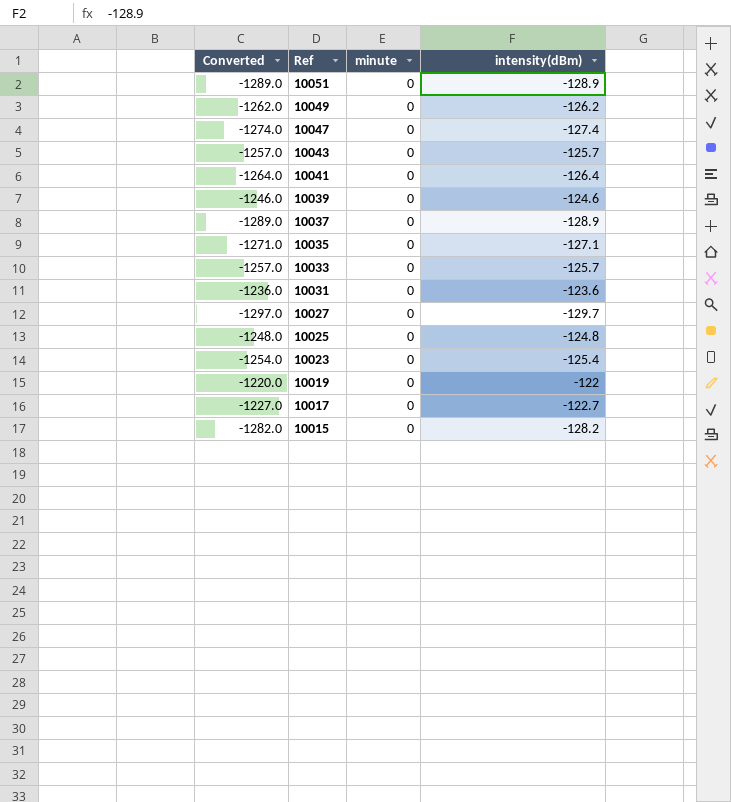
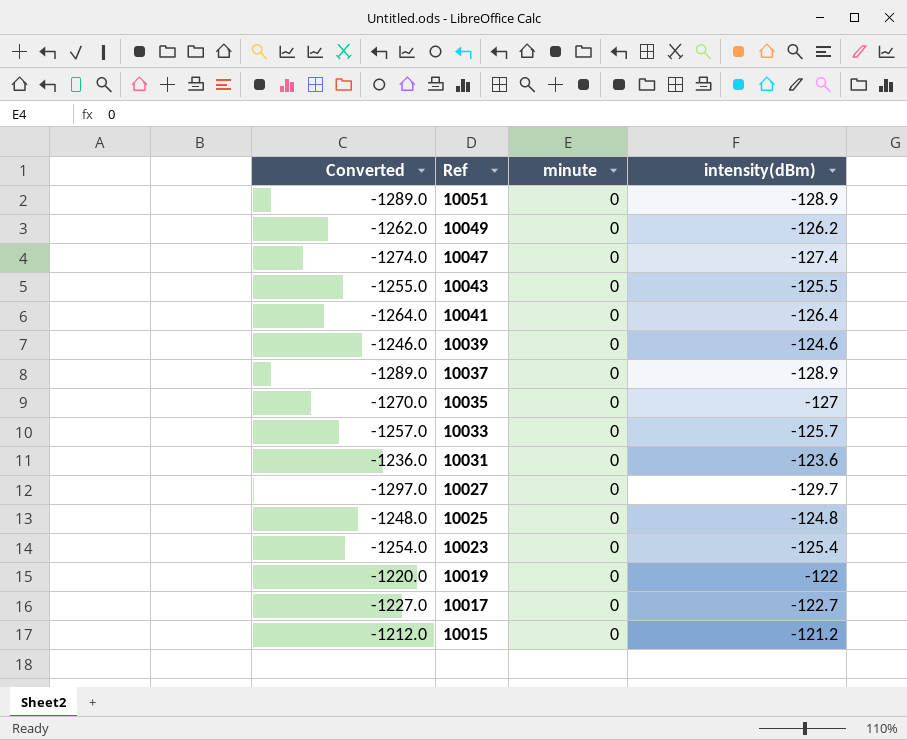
10043 | Converted: -1257.0 -> -1255.0
10043 | intensity(dBm): -125.7 -> -125.5
10035 | Converted: -1271.0 -> -1270.0
10035 | intensity(dBm): -127.1 -> -127
10015 | Converted: -1282.0 -> -1212.0
10015 | intensity(dBm): -128.2 -> -121.2

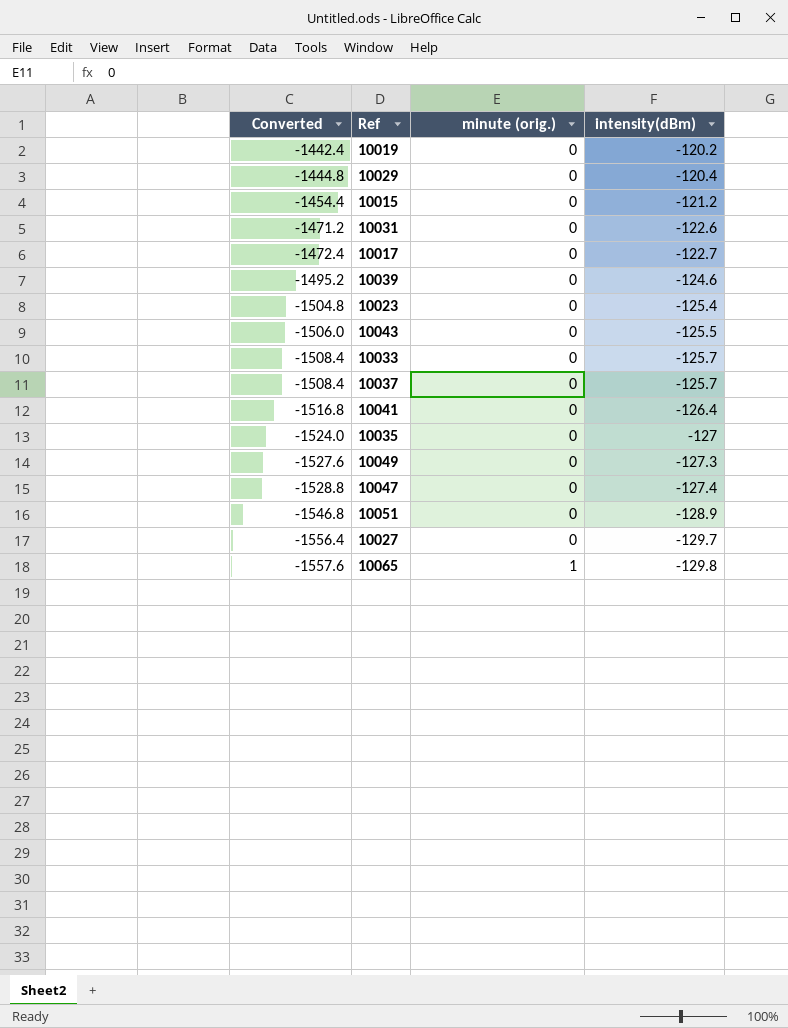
row order: Ref descending -> Converted descending
column Converted | formula: [intensity(dBm)] * 10 -> [intensity(dBm)] * 12
column name: minute -> minute (orig.)
row 10025: -1248.0 | 0 | -124.8 -> none
10019 | intensity(dBm): -122 -> -120.2
row 10029: none -> -1444.8 | 0 | -120.4
10031 | intensity(dBm): -123.6 -> -122.6
10037 | intensity(dBm): -128.9 -> -125.7
10049 | intensity(dBm): -126.2 -> -127.3
row 10065: none -> -1557.6 | 1 | -129.8

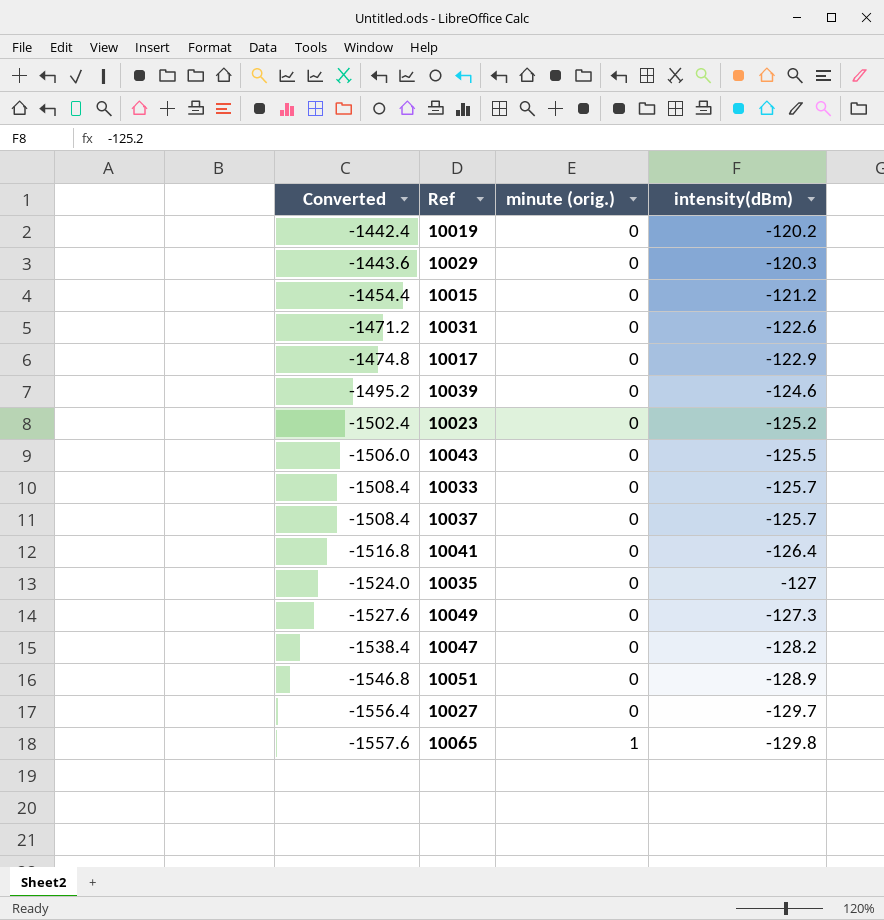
10029 | Converted: -1444.8 -> -1443.6
10029 | intensity(dBm): -120.4 -> -120.3
10017 | Converted: -1472.4 -> -1474.8
10017 | intensity(dBm): -122.7 -> -122.9
10023 | Converted: -1504.8 -> -1502.4
10023 | intensity(dBm): -125.4 -> -125.2
10047 | Converted: -1528.8 -> -1538.4
10047 | intensity(dBm): -127.4 -> -128.2

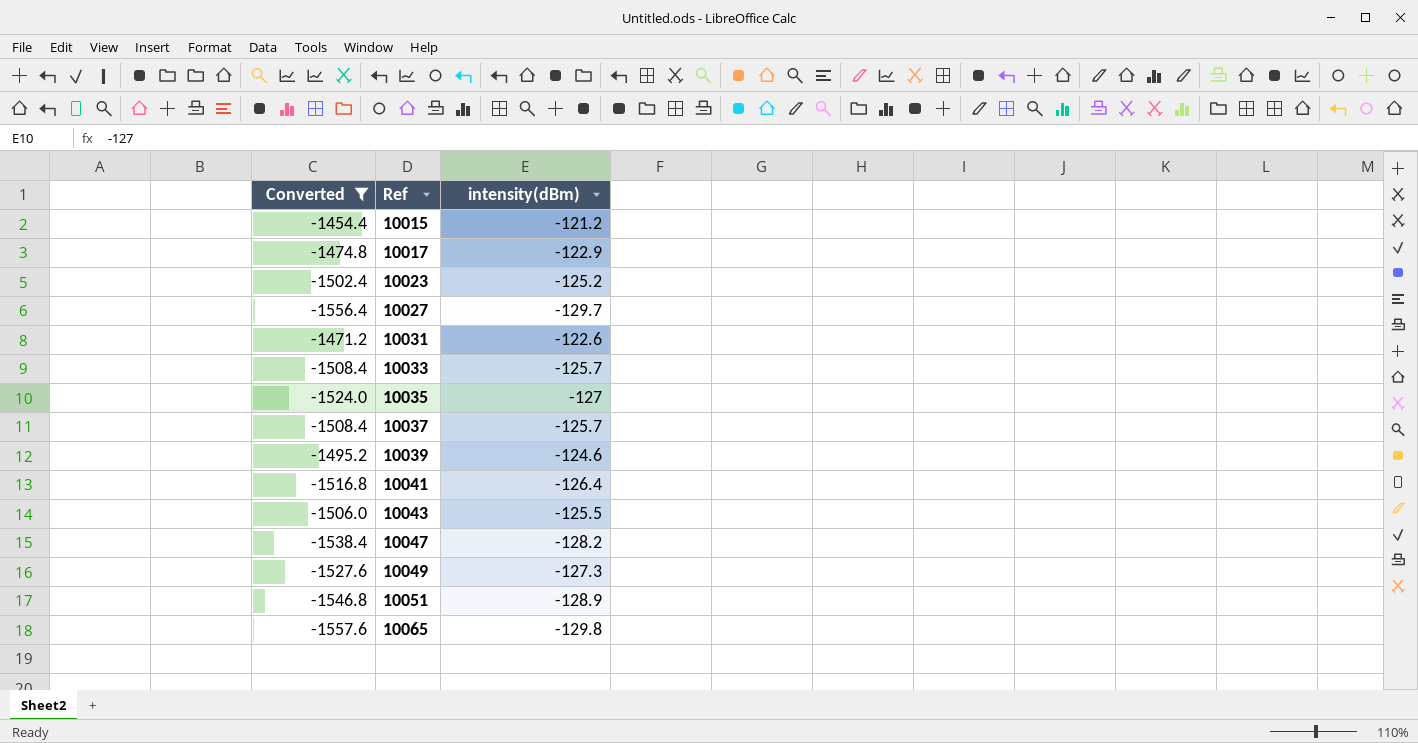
filter: none -> Converted <= -1454.4
row order: Converted descending -> Ref ascending
column minute (orig.) | position: 3 -> none

